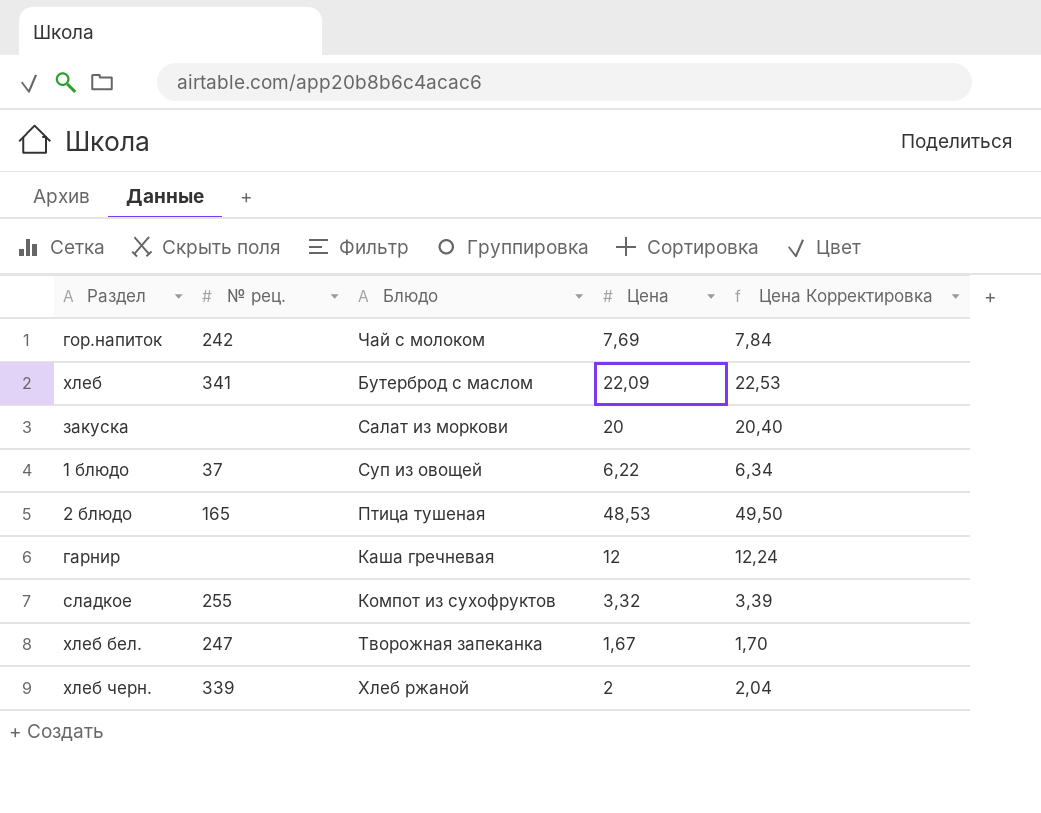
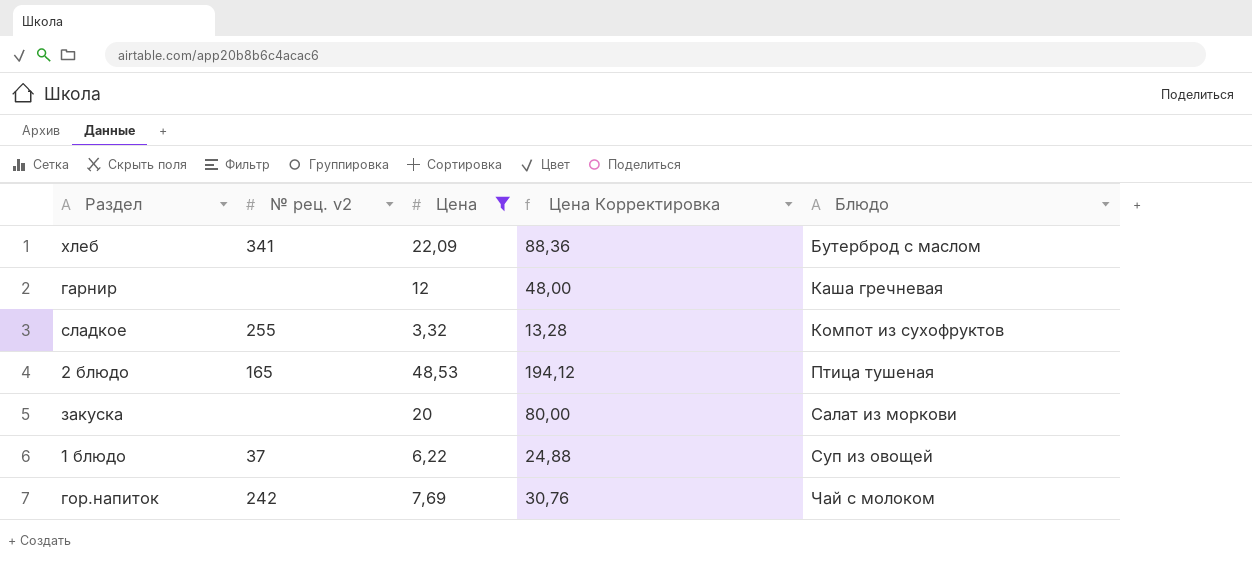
filter: none -> Цена >= 3,32
row order: none -> Блюдо ascending
column name: № рец. -> № рец. v2
column Цена Корректировка | formula: [Цена] * 1,02 -> [Цена] * 4
column Блюдо | position: 3 -> 5

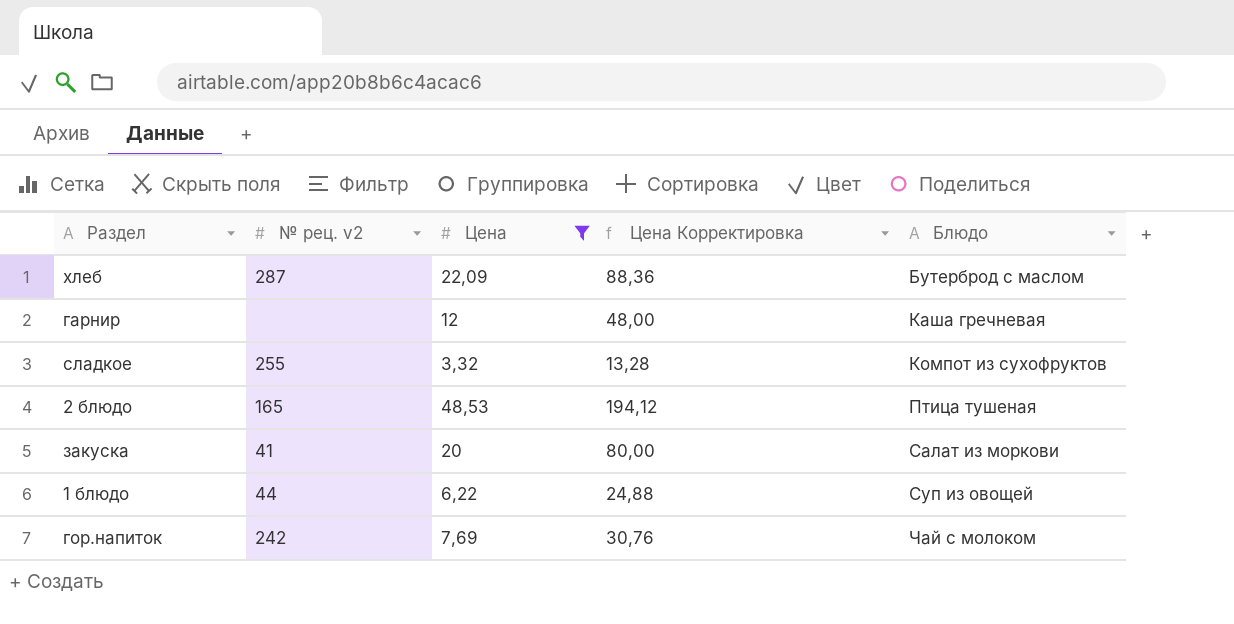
хлеб | № рец. v2: 341 -> 287
закуска | № рец. v2: none -> 41
1 блюдо | № рец. v2: 37 -> 44

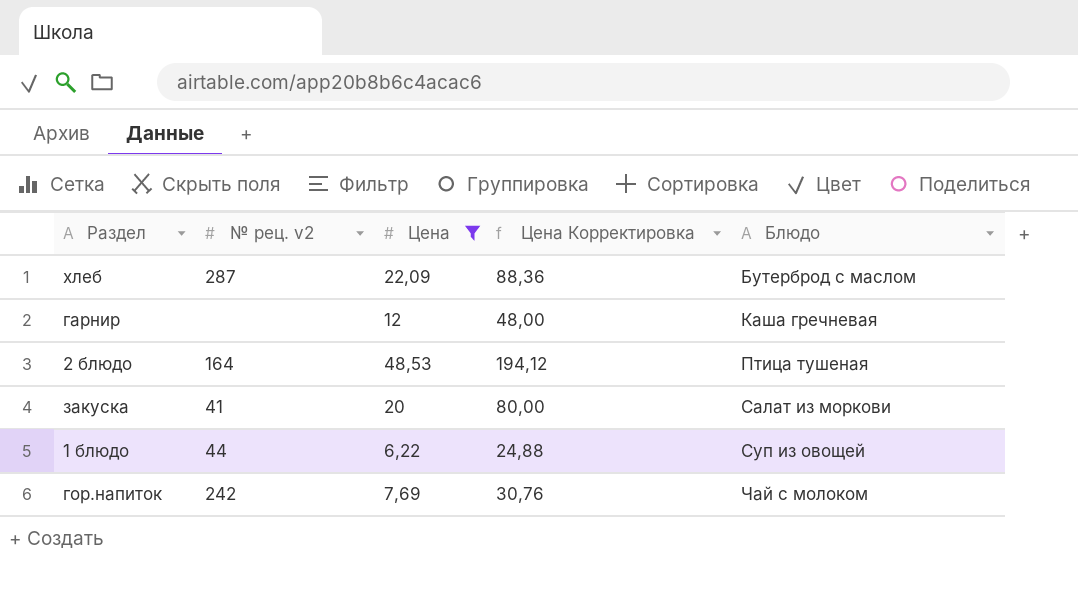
row сладкое: 255 | 3,32 | 13,28 | Компот из сухофруктов -> none
2 блюдо | № рец. v2: 165 -> 164

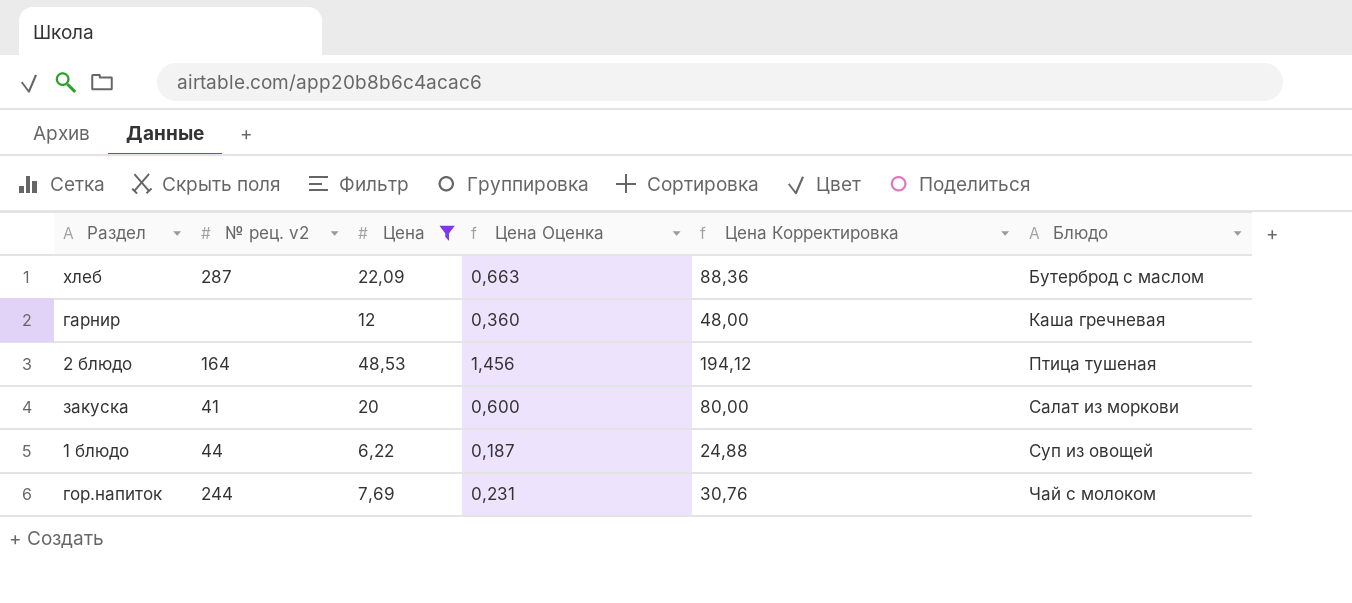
column Цена Оценка | formula: none -> [Цена] * 0,03
гор.напиток | № рец. v2: 242 -> 244

